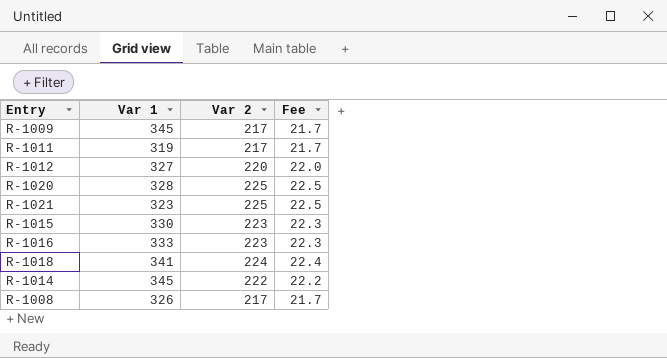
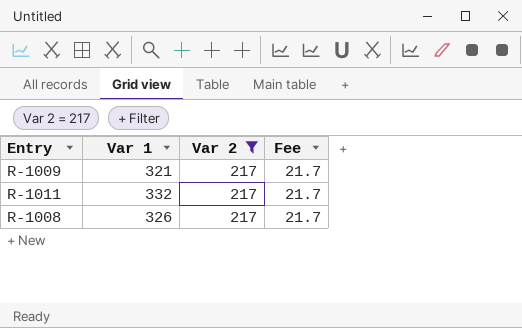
filter: none -> Var 2 = 217
R-1009 | Var 1: 345 -> 321
R-1011 | Var 1: 319 -> 332

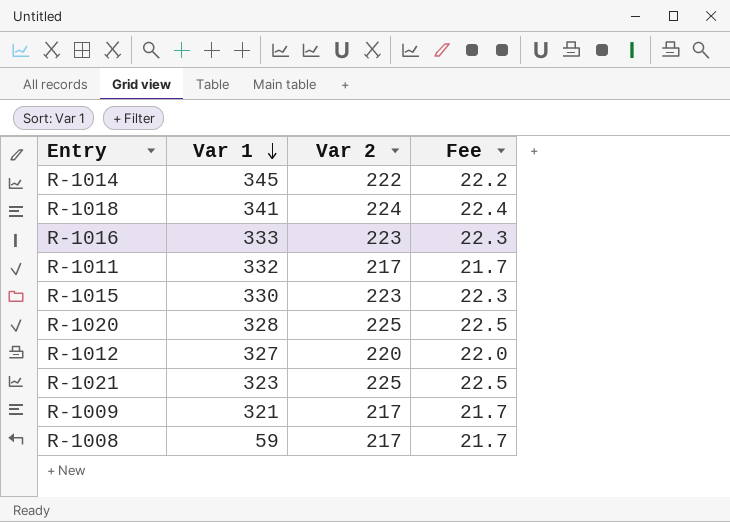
filter: Var 2 = 217 -> none
row order: none -> Var 1 descending
R-1008 | Var 1: 326 -> 59

